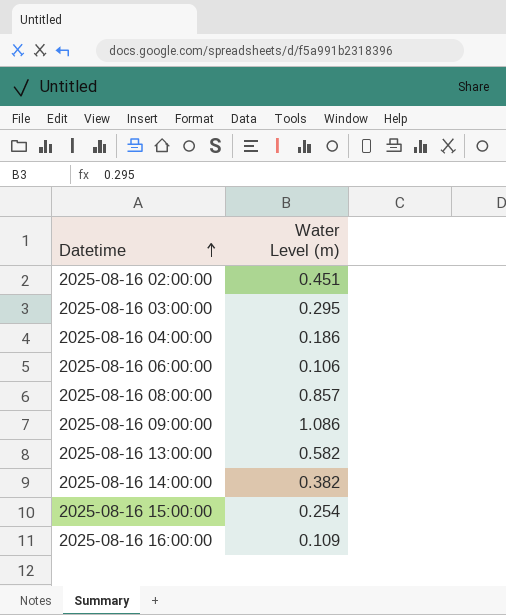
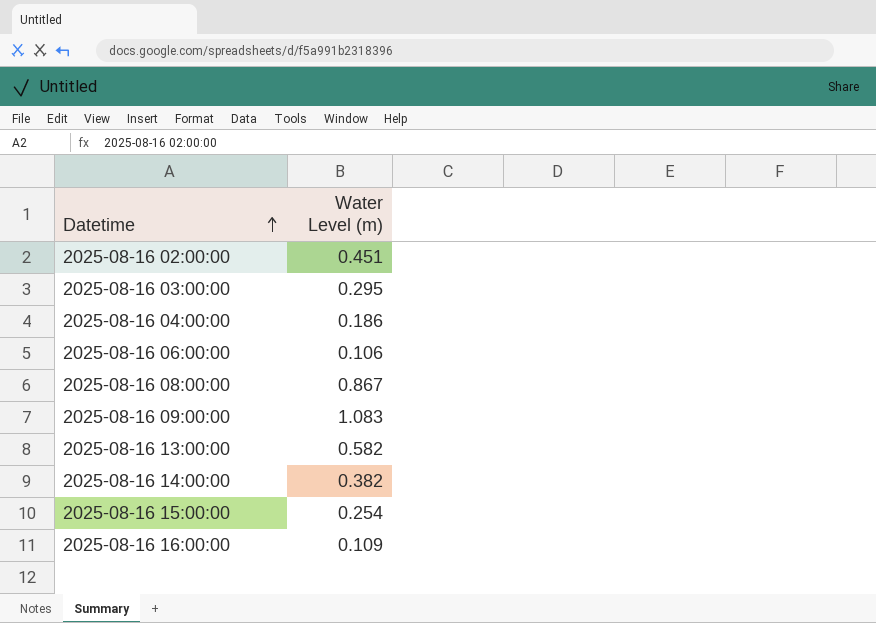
2025-08-16 08:00:00 | Water Level (m): 0.857 -> 0.867
2025-08-16 09:00:00 | Water Level (m): 1.086 -> 1.083

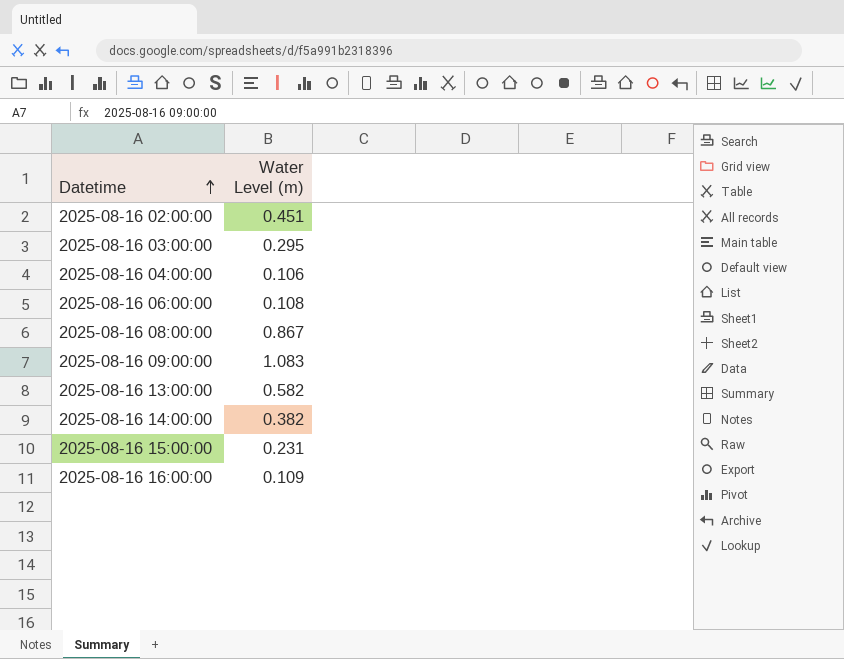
2025-08-16 04:00:00 | Water Level (m): 0.186 -> 0.106
2025-08-16 06:00:00 | Water Level (m): 0.106 -> 0.108
2025-08-16 15:00:00 | Water Level (m): 0.254 -> 0.231

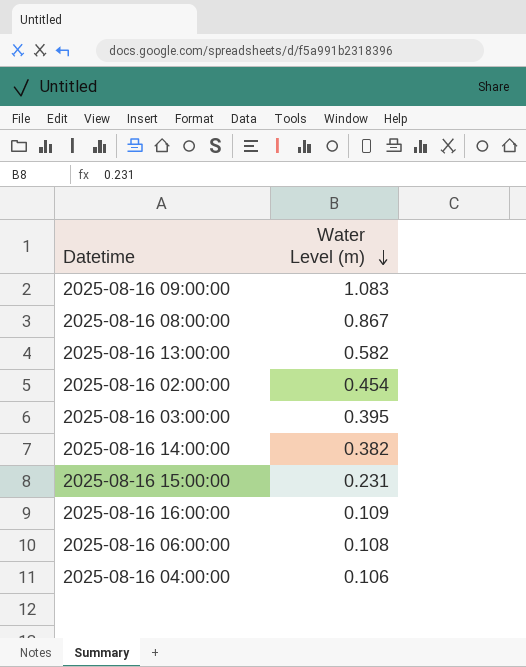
row order: Datetime ascending -> Water Level (m) descending
2025-08-16 02:00:00 | Water Level (m): 0.451 -> 0.454
2025-08-16 03:00:00 | Water Level (m): 0.295 -> 0.395

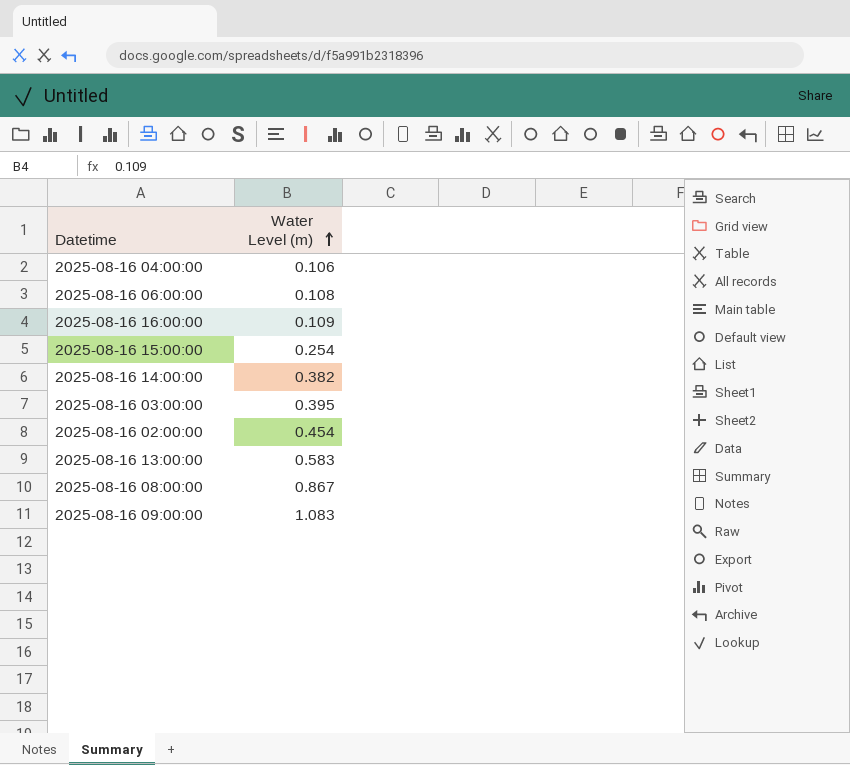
row order: Water Level (m) descending -> Water Level (m) ascending
2025-08-16 15:00:00 | Water Level (m): 0.231 -> 0.254
2025-08-16 13:00:00 | Water Level (m): 0.582 -> 0.583

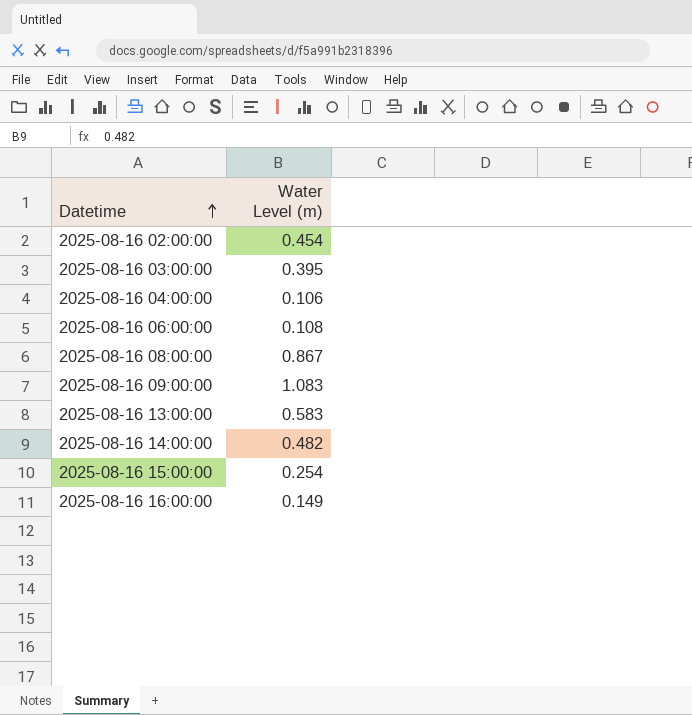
row order: Water Level (m) ascending -> Datetime ascending
2025-08-16 14:00:00 | Water Level (m): 0.382 -> 0.482
2025-08-16 16:00:00 | Water Level (m): 0.109 -> 0.149

